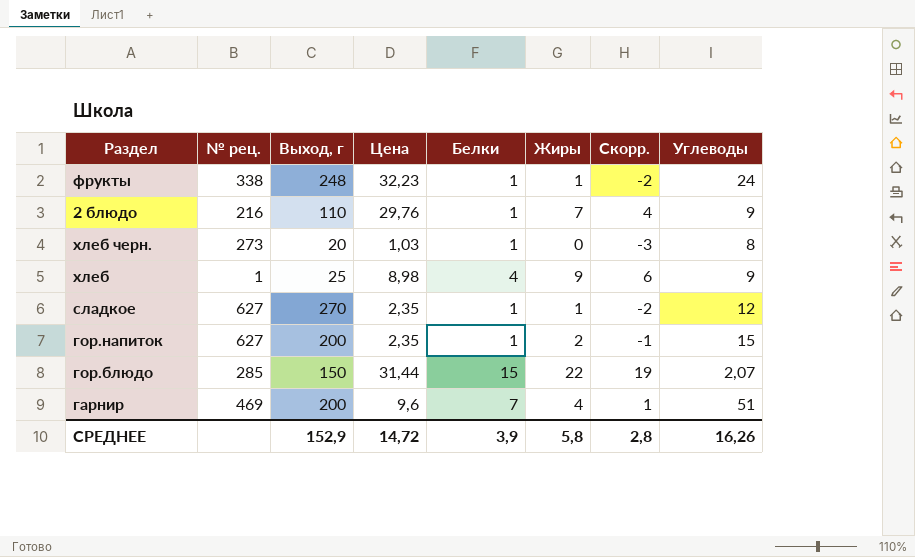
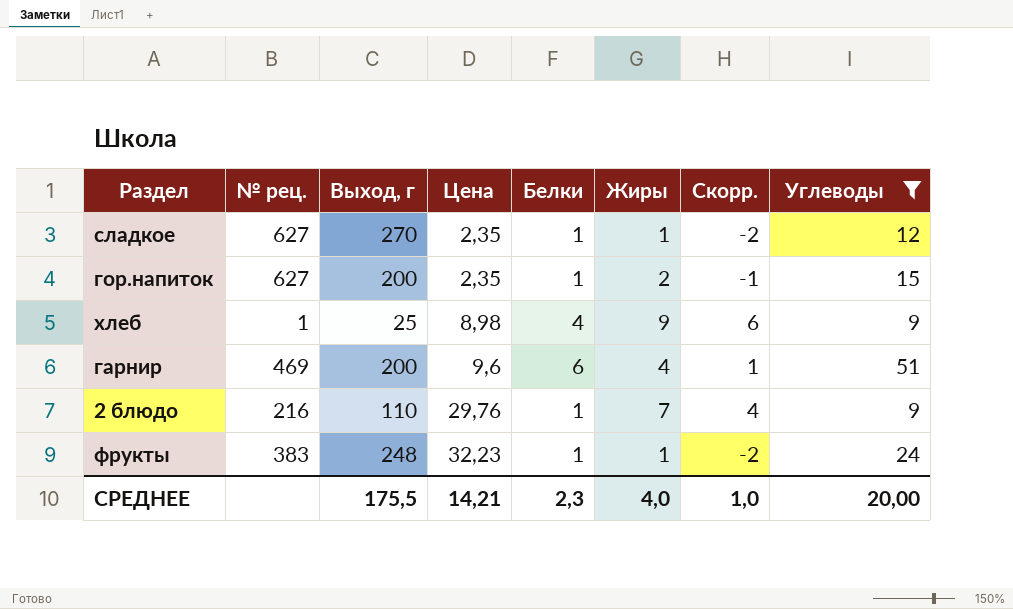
filter: none -> Углеводы >= 9
row order: none -> Цена ascending
гарнир | Белки: 7 -> 6
фрукты | № рец.: 338 -> 383
СРЕДНЕЕ | Выход, г: 152,9 -> 175,5
СРЕДНЕЕ | Цена: 14,72 -> 14,21
СРЕДНЕЕ | Белки: 3,9 -> 2,3
СРЕДНЕЕ | Жиры: 5,8 -> 4,0
СРЕДНЕЕ | Скорр.: 2,8 -> 1,0
СРЕДНЕЕ | Углеводы: 16,26 -> 20,00

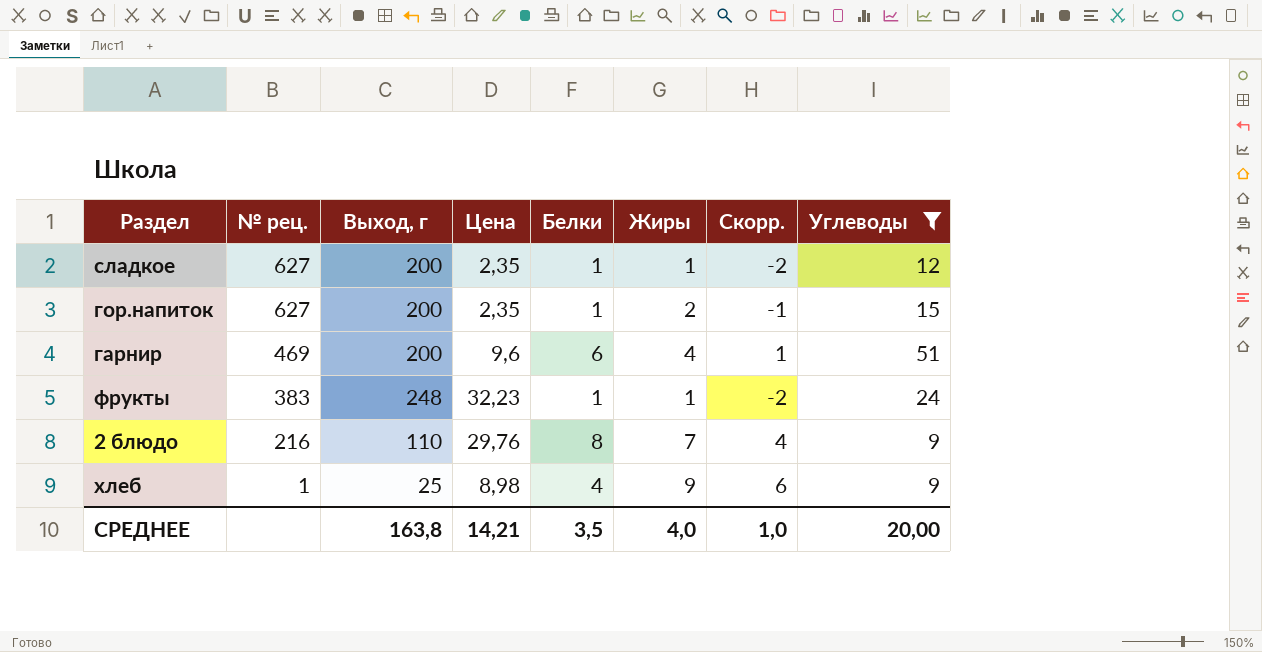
row order: Цена ascending -> № рец. descending
сладкое | Выход, г: 270 -> 200
2 блюдо | Белки: 1 -> 8
СРЕДНЕЕ | Выход, г: 175,5 -> 163,8
СРЕДНЕЕ | Белки: 2,3 -> 3,5

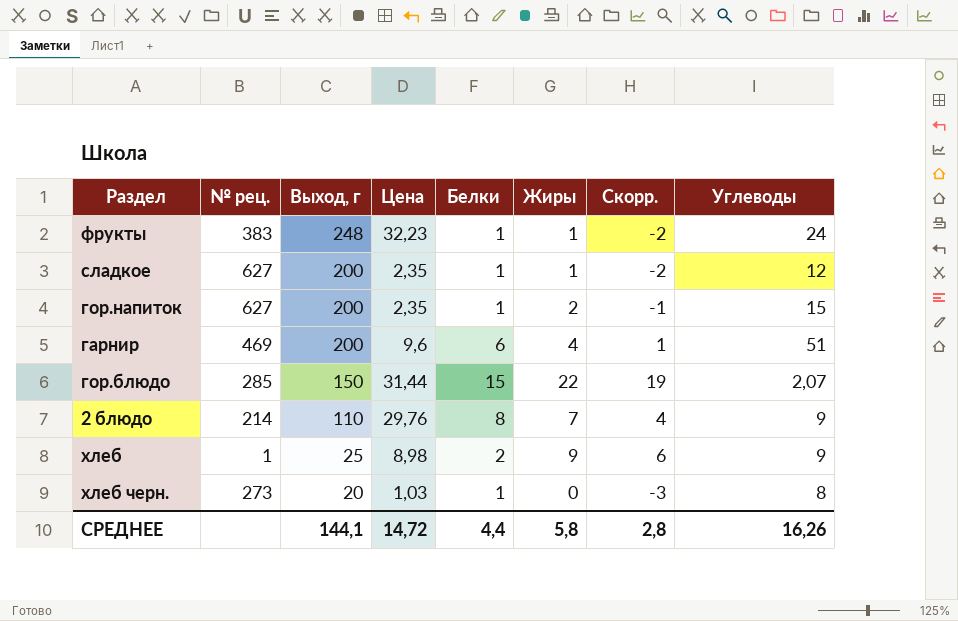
filter: Углеводы >= 9 -> none
row order: № рец. descending -> Выход, г descending
2 блюдо | № рец.: 216 -> 214
хлеб | Белки: 4 -> 2
СРЕДНЕЕ | Выход, г: 163,8 -> 144,1
СРЕДНЕЕ | Цена: 14,21 -> 14,72
СРЕДНЕЕ | Белки: 3,5 -> 4,4
СРЕДНЕЕ | Жиры: 4,0 -> 5,8
СРЕДНЕЕ | Скорр.: 1,0 -> 2,8
СРЕДНЕЕ | Углеводы: 20,00 -> 16,26

